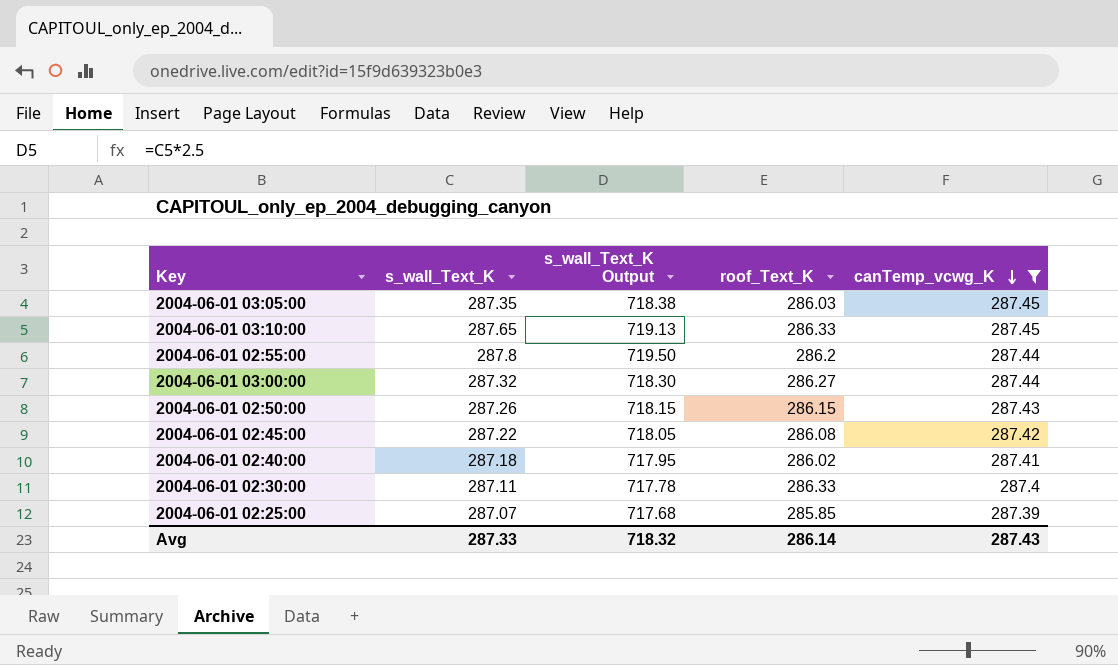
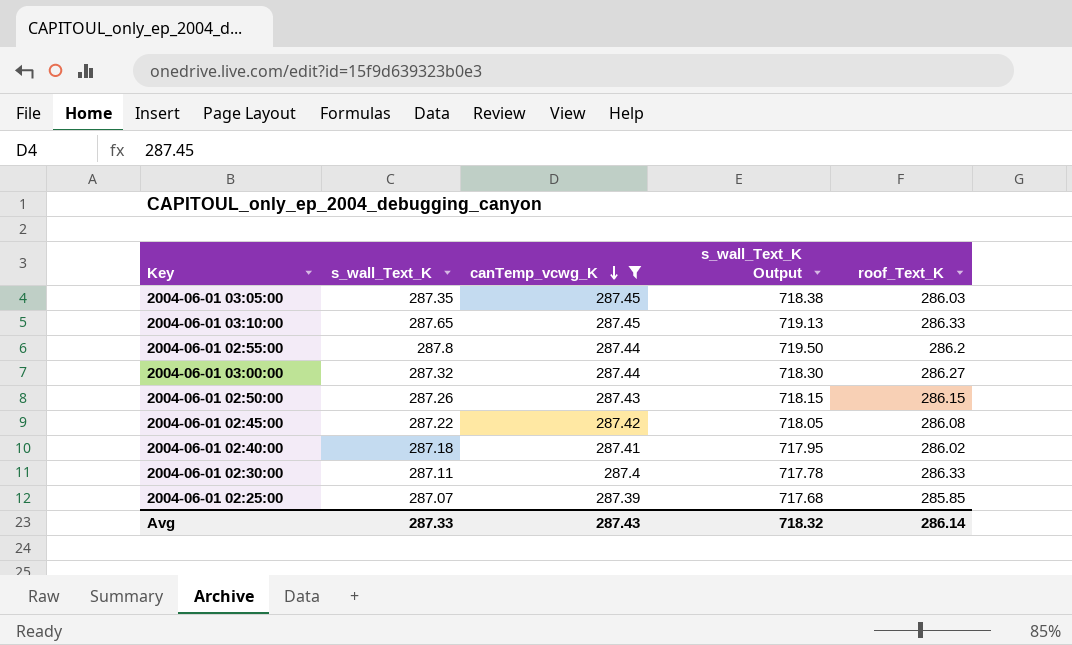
column canTemp_vcwg_K | position: 5 -> 3

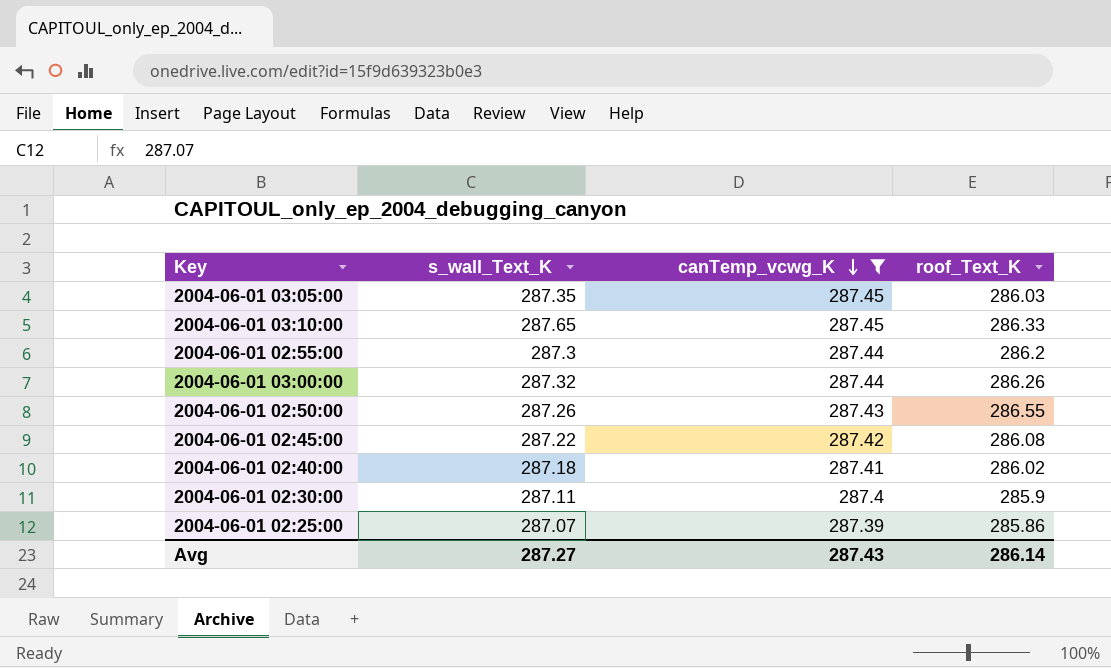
column s_wall_Text_K Output | formula: [s_wall_Text_K] * 2.5 -> none
2004-06-01 02:55:00 | s_wall_Text_K: 287.8 -> 287.3
2004-06-01 03:00:00 | roof_Text_K: 286.27 -> 286.26
2004-06-01 02:50:00 | roof_Text_K: 286.15 -> 286.55
2004-06-01 02:30:00 | roof_Text_K: 286.33 -> 285.9
2004-06-01 02:25:00 | roof_Text_K: 285.85 -> 285.86
Avg | s_wall_Text_K: 287.33 -> 287.27

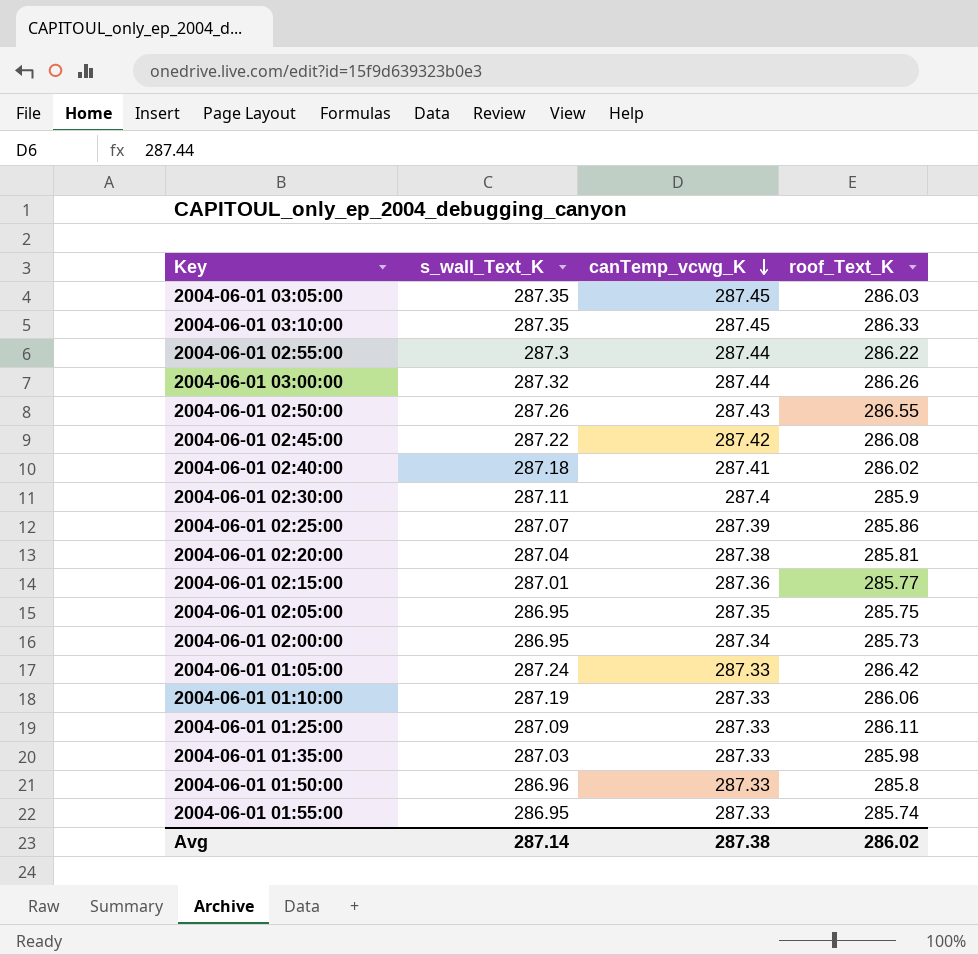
filter: canTemp_vcwg_K >= 287.39 -> none
2004-06-01 03:10:00 | s_wall_Text_K: 287.65 -> 287.35
2004-06-01 02:55:00 | roof_Text_K: 286.2 -> 286.22
Avg | s_wall_Text_K: 287.27 -> 287.14
Avg | canTemp_vcwg_K: 287.43 -> 287.38
Avg | roof_Text_K: 286.14 -> 286.02

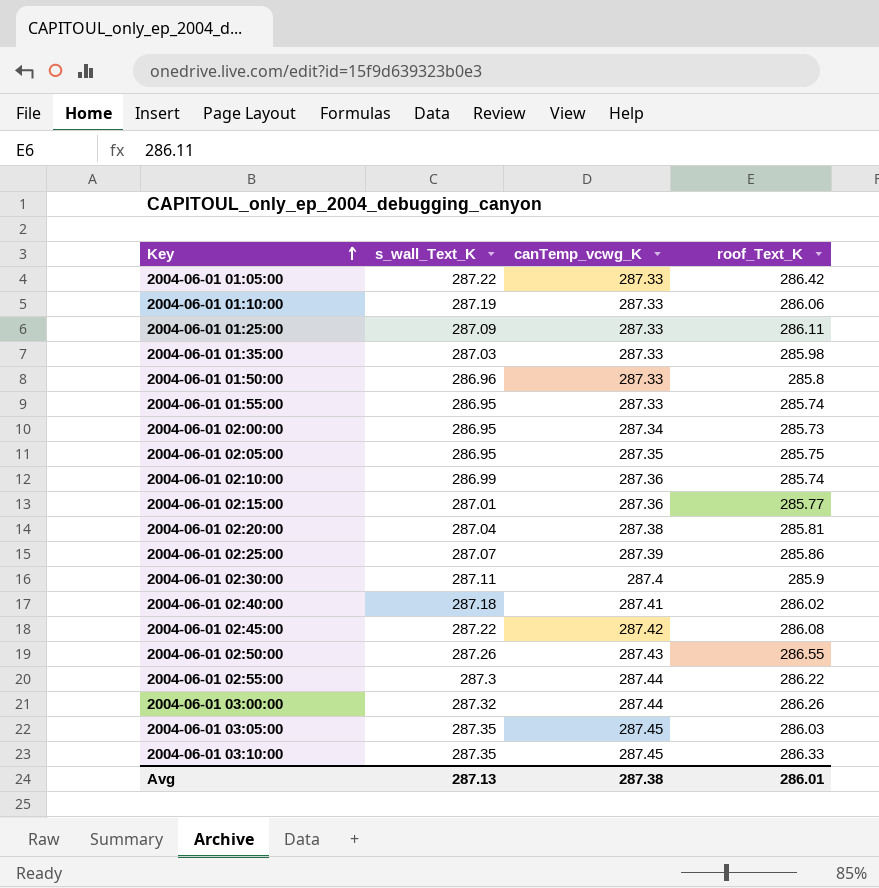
row order: canTemp_vcwg_K descending -> Key ascending
2004-06-01 01:05:00 | s_wall_Text_K: 287.24 -> 287.22
row 2004-06-01 02:10:00: none -> 286.99 | 287.36 | 285.74
Avg | s_wall_Text_K: 287.14 -> 287.13
Avg | roof_Text_K: 286.02 -> 286.01

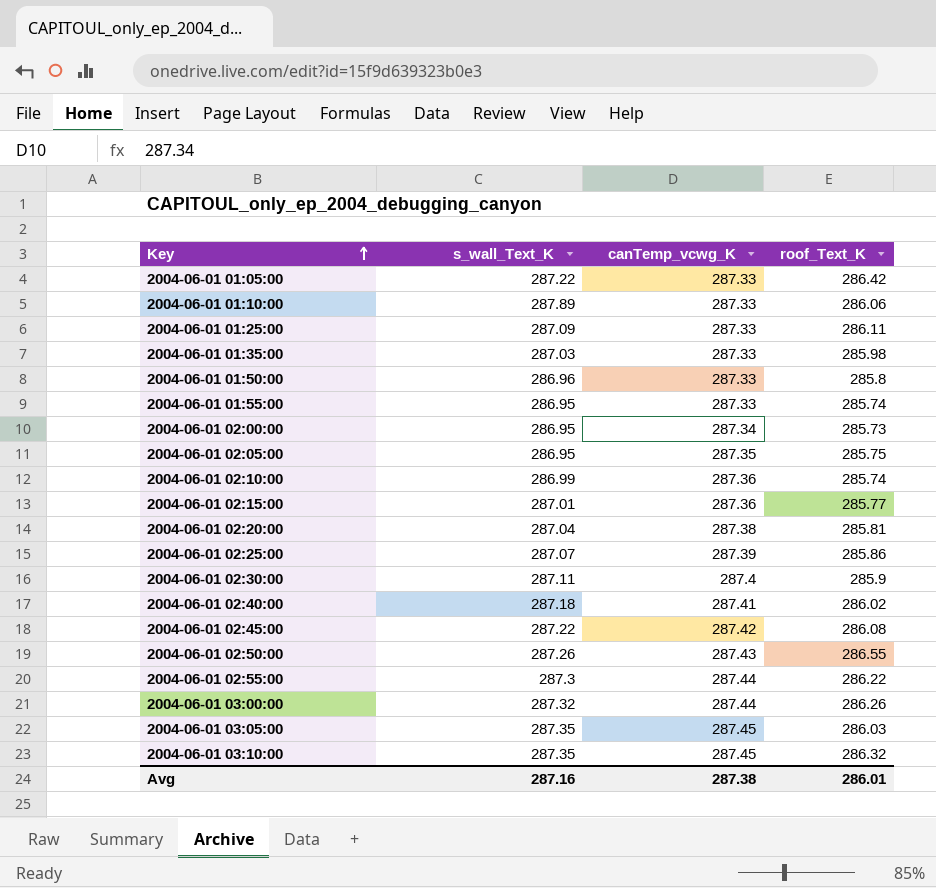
2004-06-01 01:10:00 | s_wall_Text_K: 287.19 -> 287.89
2004-06-01 03:10:00 | roof_Text_K: 286.33 -> 286.32
Avg | s_wall_Text_K: 287.13 -> 287.16

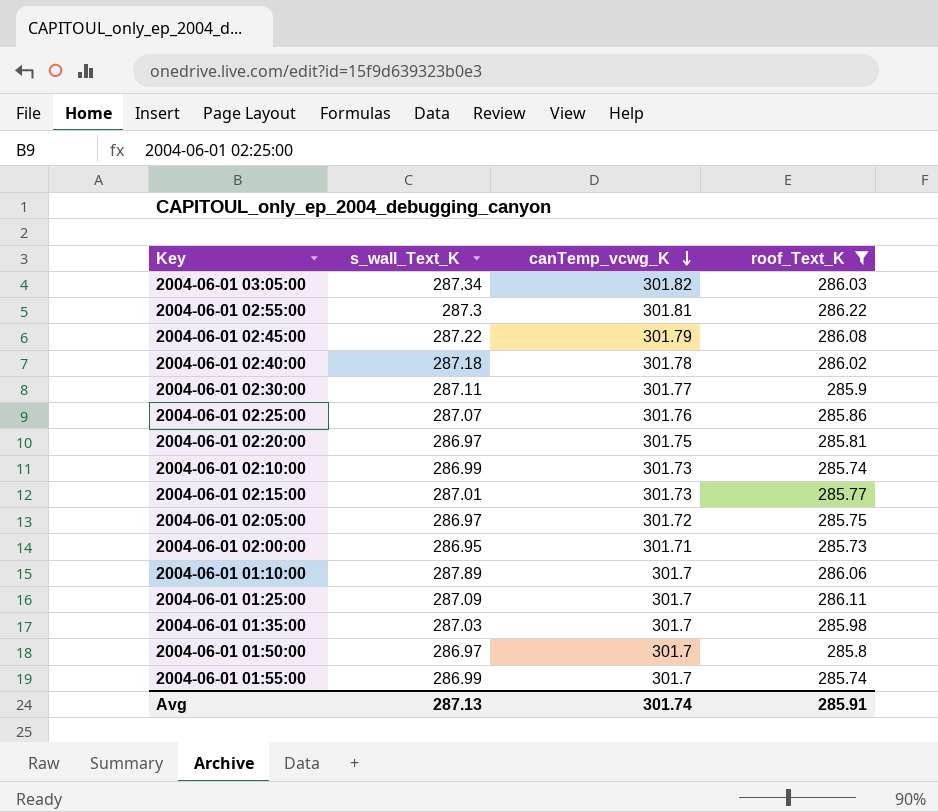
filter: none -> roof_Text_K <= 286.22
row order: Key ascending -> canTemp_vcwg_K descending
2004-06-01 03:05:00 | s_wall_Text_K: 287.35 -> 287.34
2004-06-01 03:05:00 | canTemp_vcwg_K: 287.45 -> 301.82
2004-06-01 02:55:00 | canTemp_vcwg_K: 287.44 -> 301.81
2004-06-01 02:45:00 | canTemp_vcwg_K: 287.42 -> 301.79
2004-06-01 02:40:00 | canTemp_vcwg_K: 287.41 -> 301.78
2004-06-01 02:30:00 | canTemp_vcwg_K: 287.4 -> 301.77
2004-06-01 02:25:00 | canTemp_vcwg_K: 287.39 -> 301.76
2004-06-01 02:20:00 | s_wall_Text_K: 287.04 -> 286.97
2004-06-01 02:20:00 | canTemp_vcwg_K: 287.38 -> 301.75
2004-06-01 02:10:00 | canTemp_vcwg_K: 287.36 -> 301.73
2004-06-01 02:15:00 | canTemp_vcwg_K: 287.36 -> 301.73
2004-06-01 02:05:00 | s_wall_Text_K: 286.95 -> 286.97
2004-06-01 02:05:00 | canTemp_vcwg_K: 287.35 -> 301.72
2004-06-01 02:00:00 | canTemp_vcwg_K: 287.34 -> 301.71
2004-06-01 01:10:00 | canTemp_vcwg_K: 287.33 -> 301.7
2004-06-01 01:25:00 | canTemp_vcwg_K: 287.33 -> 301.7
2004-06-01 01:35:00 | canTemp_vcwg_K: 287.33 -> 301.7
2004-06-01 01:50:00 | s_wall_Text_K: 286.96 -> 286.97
2004-06-01 01:50:00 | canTemp_vcwg_K: 287.33 -> 301.7
2004-06-01 01:55:00 | s_wall_Text_K: 286.95 -> 286.99
2004-06-01 01:55:00 | canTemp_vcwg_K: 287.33 -> 301.7
Avg | s_wall_Text_K: 287.16 -> 287.13
Avg | canTemp_vcwg_K: 287.38 -> 301.74
Avg | roof_Text_K: 286.01 -> 285.91

